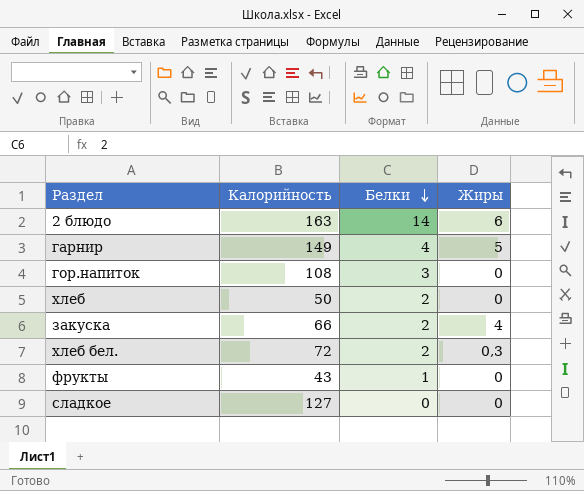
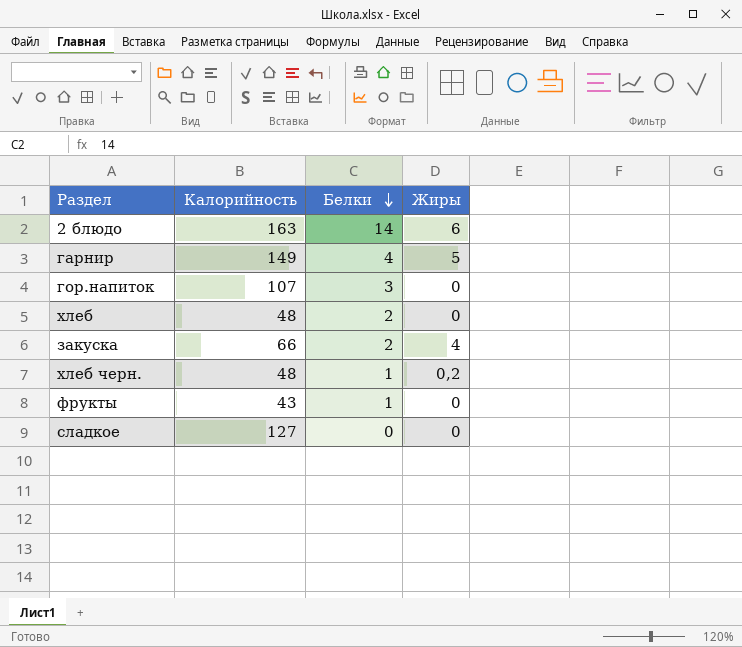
row хлеб бел.: 72 | 2 | 0,3 -> none
гор.напиток | Калорийность: 108 -> 107
хлеб | Калорийность: 50 -> 48
row хлеб черн.: none -> 48 | 1 | 0,2

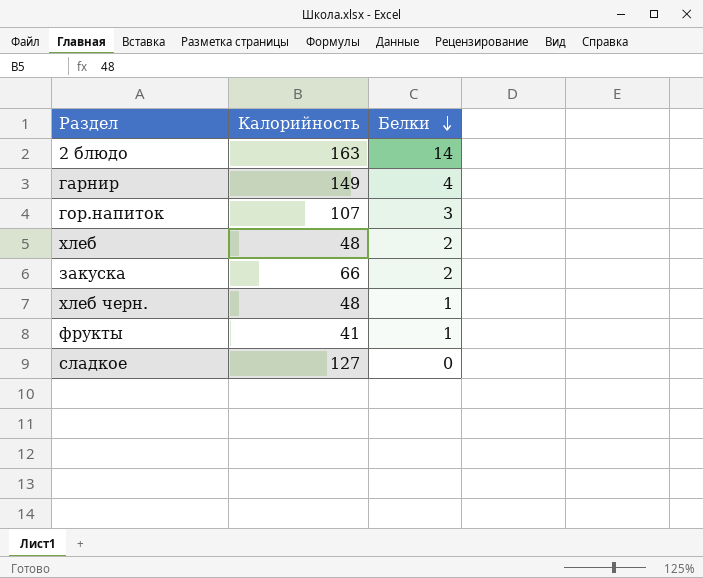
column Жиры | position: 4 -> none
фрукты | Калорийность: 43 -> 41

